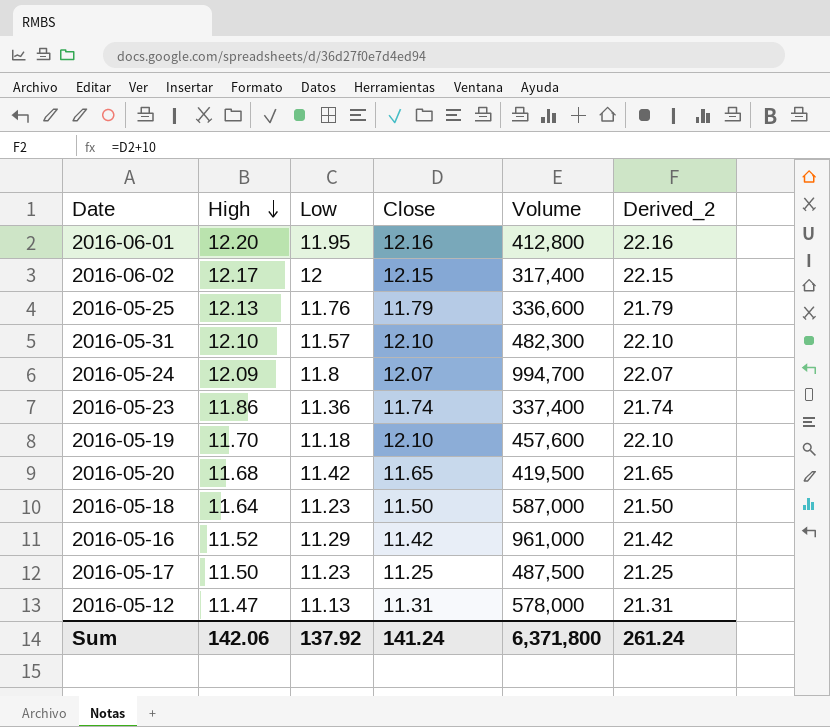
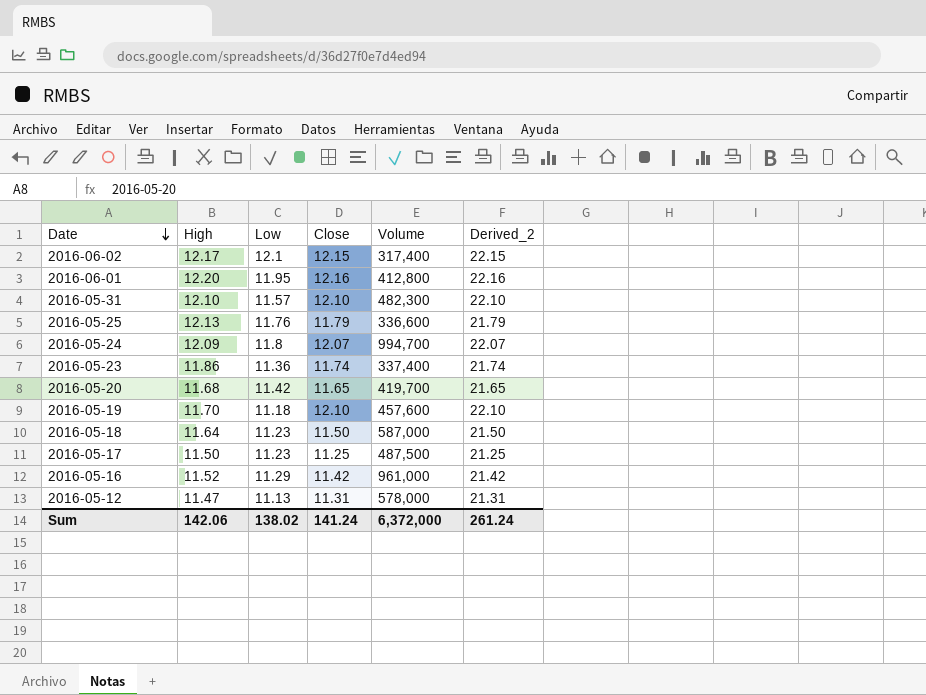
row order: High descending -> Date descending
2016-06-02 | Low: 12 -> 12.1
2016-05-20 | Volume: 419,500 -> 419,700
Sum | Low: 137.92 -> 138.02
Sum | Volume: 6,371,800 -> 6,372,000

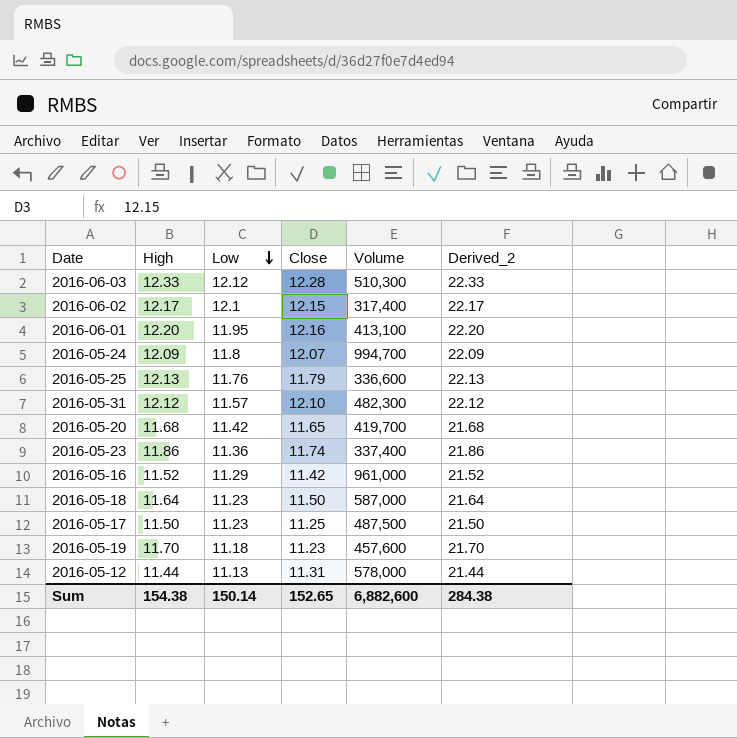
row order: Date descending -> Low descending
column Derived_2 | formula: [Close] + 10 -> [High] + 10
row 2016-06-03: none -> 12.33 | 12.12 | 12.28 | 510,300 | 22.33
2016-06-01 | Volume: 412,800 -> 413,100
2016-05-31 | High: 12.10 -> 12.12
2016-05-19 | Close: 12.10 -> 11.23
2016-05-12 | High: 11.47 -> 11.44
Sum | High: 142.06 -> 154.38
Sum | Low: 138.02 -> 150.14
Sum | Close: 141.24 -> 152.65
Sum | Volume: 6,372,000 -> 6,882,600
Sum | Derived_2: 261.24 -> 284.38

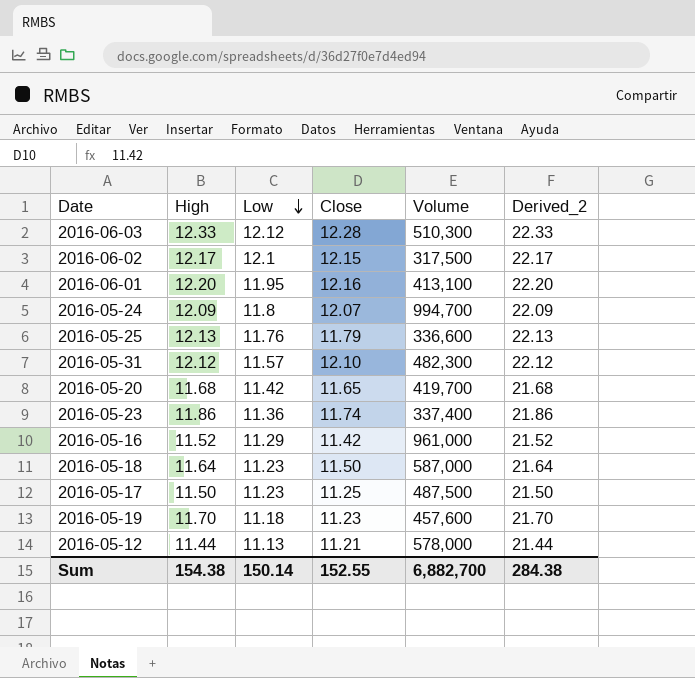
2016-06-02 | Volume: 317,400 -> 317,500
2016-05-12 | Close: 11.31 -> 11.21
Sum | Close: 152.65 -> 152.55
Sum | Volume: 6,882,600 -> 6,882,700

